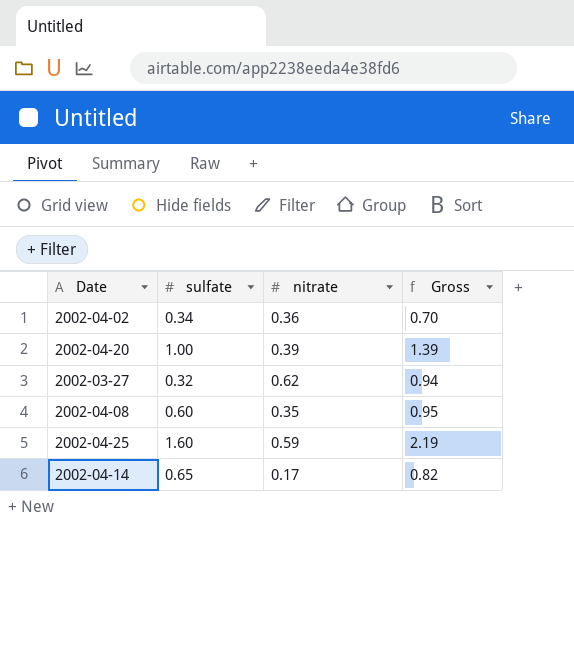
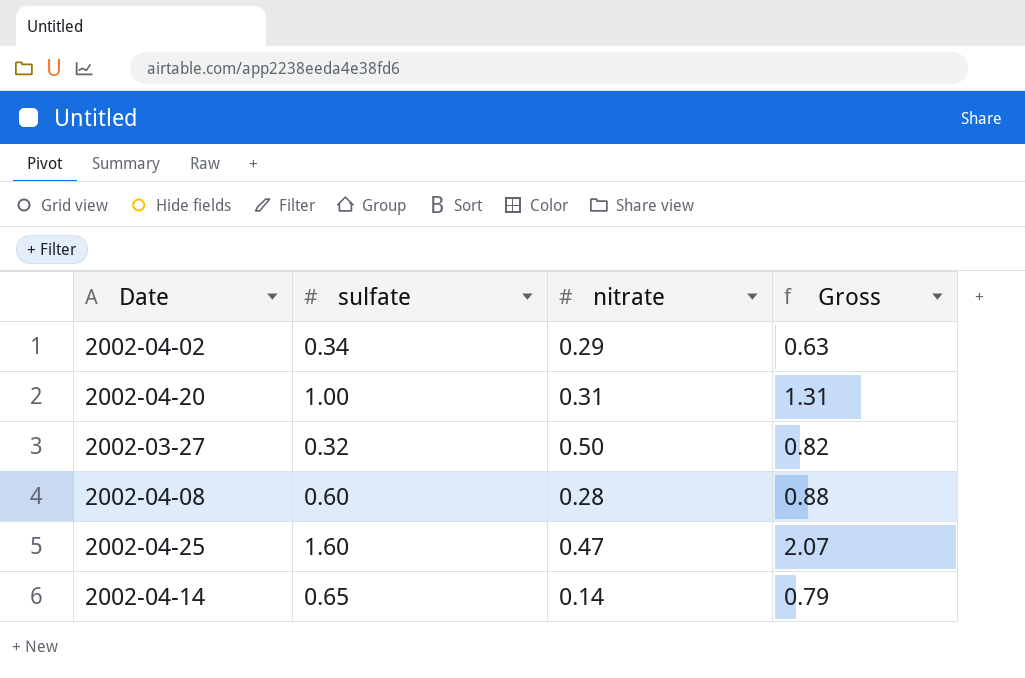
2002-04-02 | nitrate: 0.36 -> 0.29
2002-04-02 | Gross: 0.70 -> 0.63
2002-04-20 | nitrate: 0.39 -> 0.31
2002-04-20 | Gross: 1.39 -> 1.31
2002-03-27 | nitrate: 0.62 -> 0.50
2002-03-27 | Gross: 0.94 -> 0.82
2002-04-08 | nitrate: 0.35 -> 0.28
2002-04-08 | Gross: 0.95 -> 0.88
2002-04-25 | nitrate: 0.59 -> 0.47
2002-04-25 | Gross: 2.19 -> 2.07
2002-04-14 | nitrate: 0.17 -> 0.14
2002-04-14 | Gross: 0.82 -> 0.79

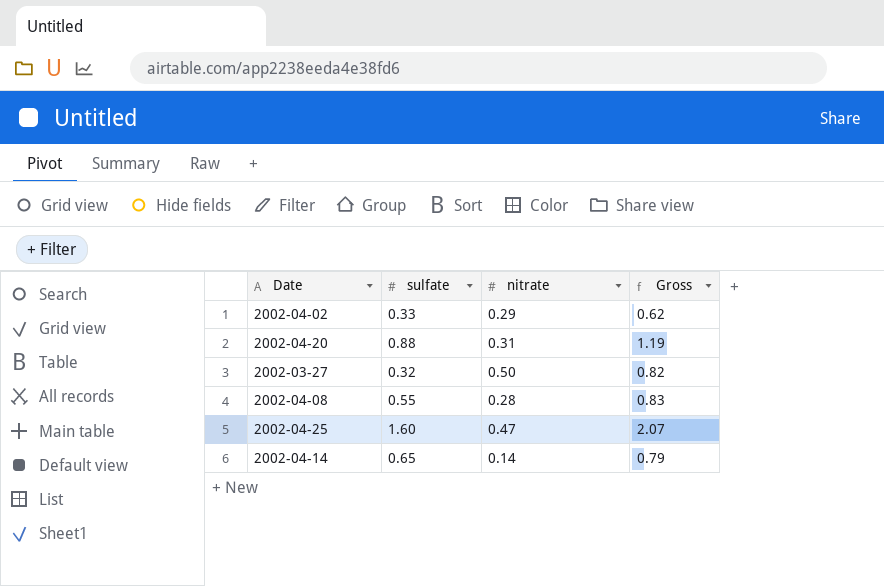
2002-04-02 | sulfate: 0.34 -> 0.33
2002-04-02 | Gross: 0.63 -> 0.62
2002-04-20 | sulfate: 1.00 -> 0.88
2002-04-20 | Gross: 1.31 -> 1.19
2002-04-08 | sulfate: 0.60 -> 0.55
2002-04-08 | Gross: 0.88 -> 0.83

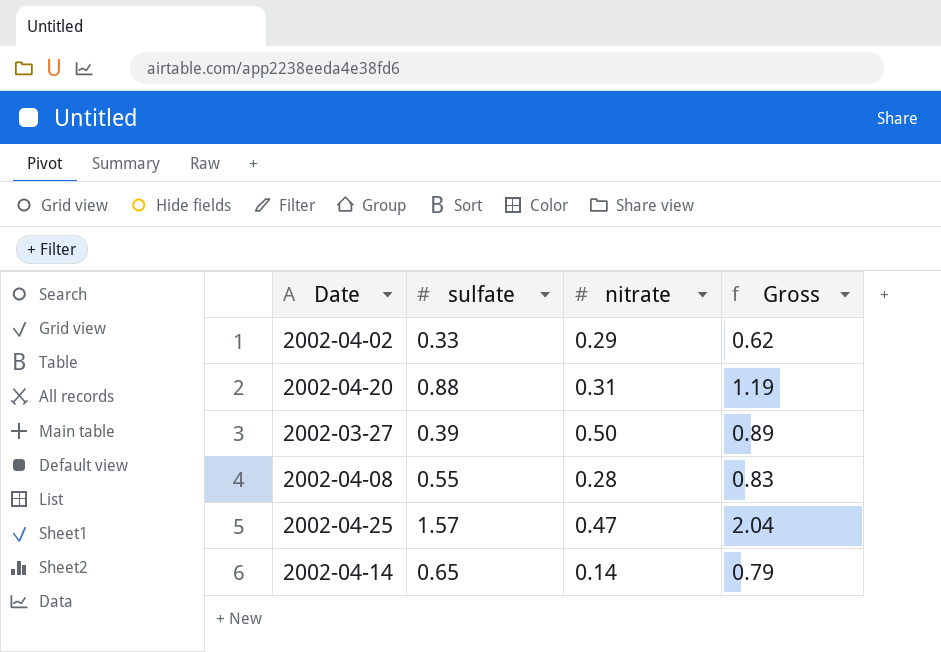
2002-03-27 | sulfate: 0.32 -> 0.39
2002-03-27 | Gross: 0.82 -> 0.89
2002-04-25 | sulfate: 1.60 -> 1.57
2002-04-25 | Gross: 2.07 -> 2.04

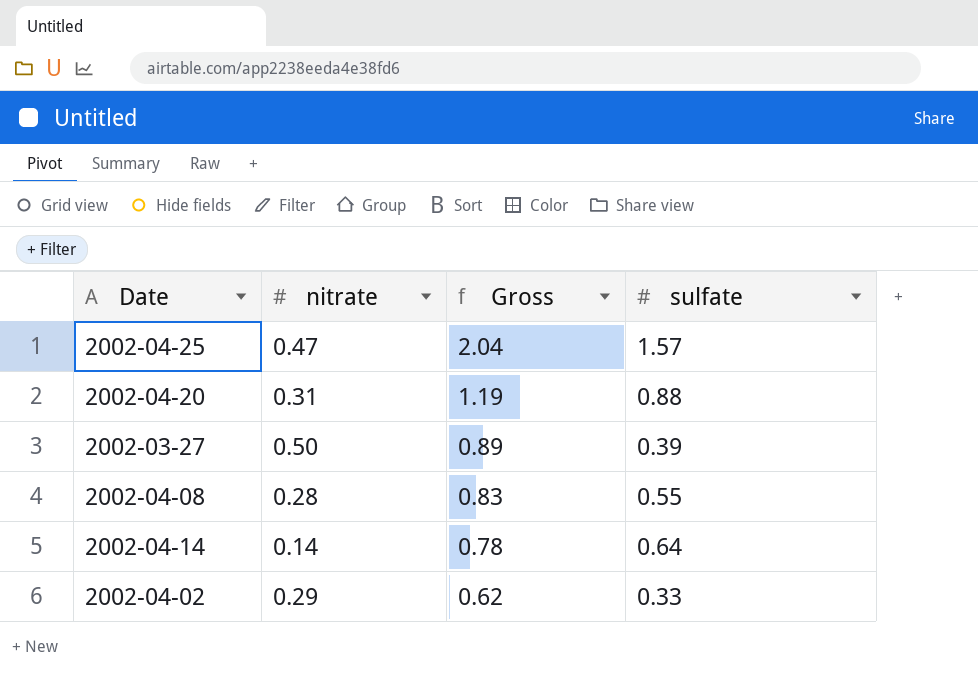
row order: none -> Gross descending
column sulfate | position: 2 -> 4
2002-04-14 | Gross: 0.79 -> 0.78
2002-04-14 | sulfate: 0.65 -> 0.64

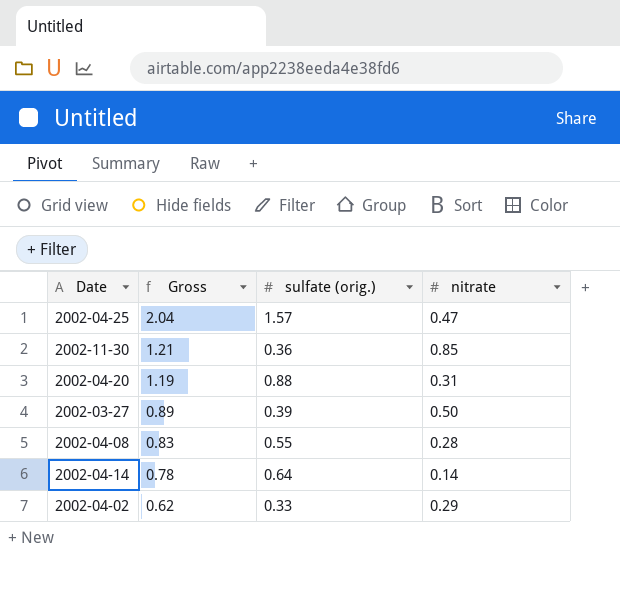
column name: sulfate -> sulfate (orig.)
column nitrate | position: 2 -> 4
row 2002-11-30: none -> 1.21 | 0.36 | 0.85

